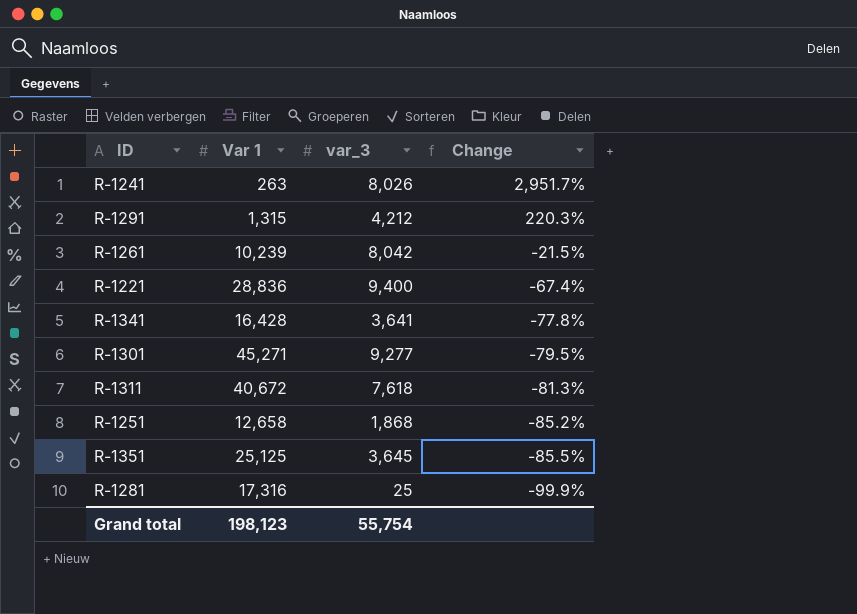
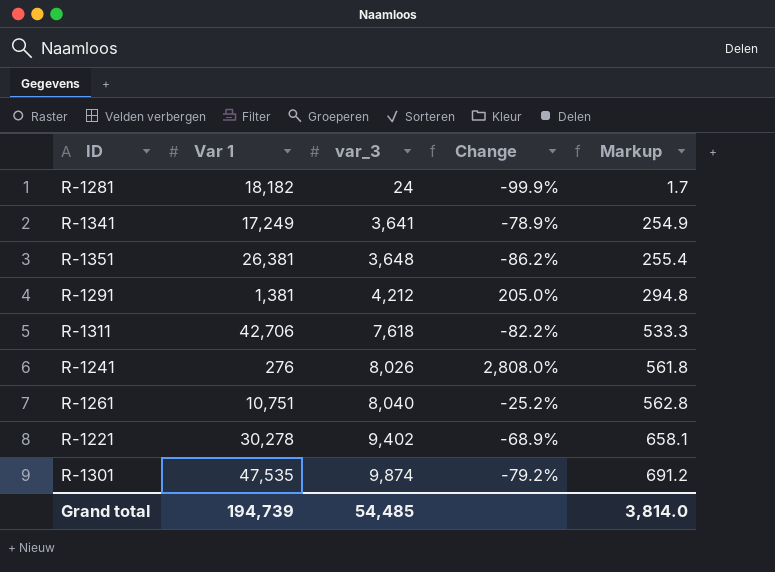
row order: Change descending -> var_3 ascending
column Markup | formula: none -> [var_3] * 0.07
row R-1251: 12,658 | 1,868 | -85.2% -> none
R-1281 | Var 1: 17,316 -> 18,182
R-1281 | var_3: 25 -> 24
R-1341 | Var 1: 16,428 -> 17,249
R-1341 | Change: -77.8% -> -78.9%
R-1351 | Var 1: 25,125 -> 26,381
R-1351 | var_3: 3,645 -> 3,648
R-1351 | Change: -85.5% -> -86.2%
R-1291 | Var 1: 1,315 -> 1,381
R-1291 | Change: 220.3% -> 205.0%
R-1311 | Var 1: 40,672 -> 42,706
R-1311 | Change: -81.3% -> -82.2%
R-1241 | Var 1: 263 -> 276
R-1241 | Change: 2,951.7% -> 2,808.0%
R-1261 | Var 1: 10,239 -> 10,751
R-1261 | var_3: 8,042 -> 8,040
R-1261 | Change: -21.5% -> -25.2%
R-1221 | Var 1: 28,836 -> 30,278
R-1221 | var_3: 9,400 -> 9,402
R-1221 | Change: -67.4% -> -68.9%
R-1301 | Var 1: 45,271 -> 47,535
R-1301 | var_3: 9,277 -> 9,874
R-1301 | Change: -79.5% -> -79.2%
Grand total | Var 1: 198,123 -> 194,739
Grand total | var_3: 55,754 -> 54,485

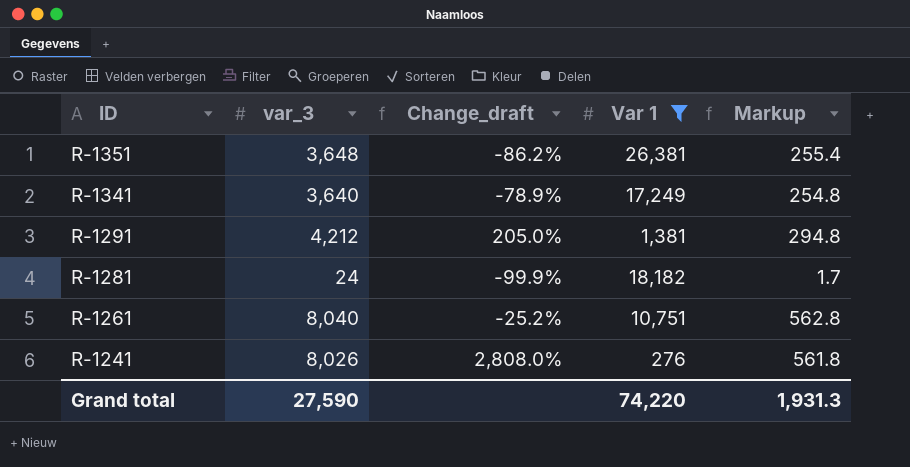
filter: none -> Var 1 <= 26,381
row order: var_3 ascending -> ID descending
column name: Change -> Change_draft
column Var 1 | position: 2 -> 4
R-1341 | var_3: 3,641 -> 3,640
R-1341 | Markup: 254.9 -> 254.8
Grand total | var_3: 54,485 -> 27,590
Grand total | Var 1: 194,739 -> 74,220
Grand total | Markup: 3,814.0 -> 1,931.3

